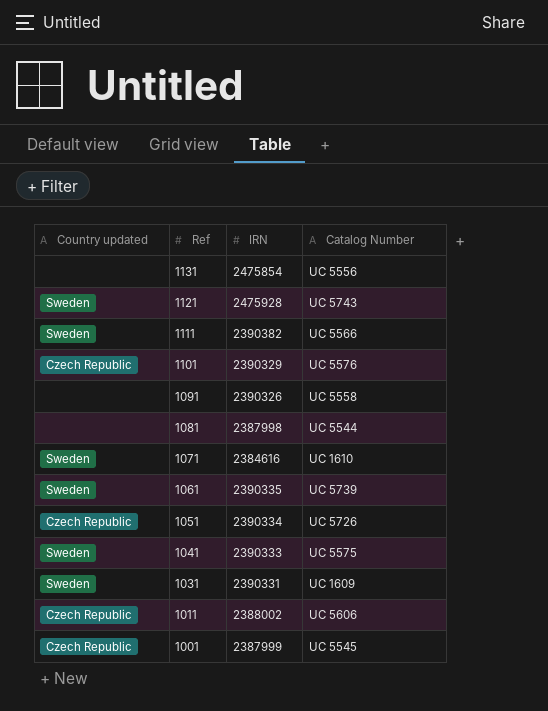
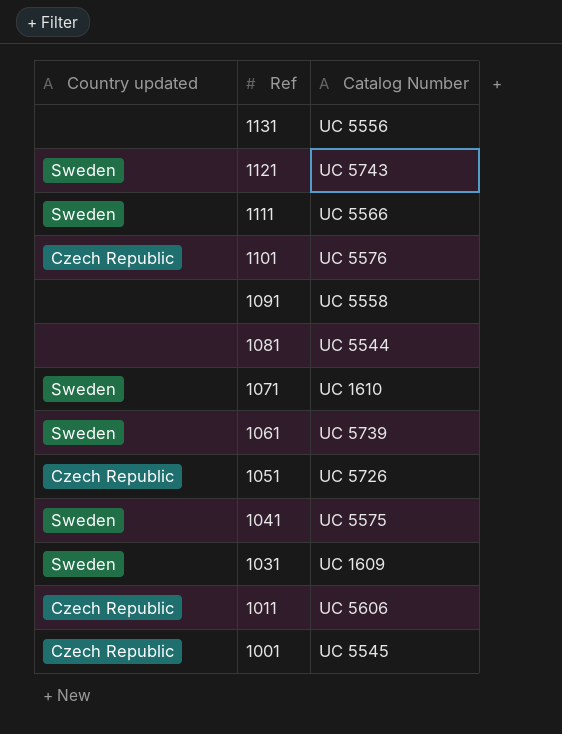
column IRN | position: 3 -> none

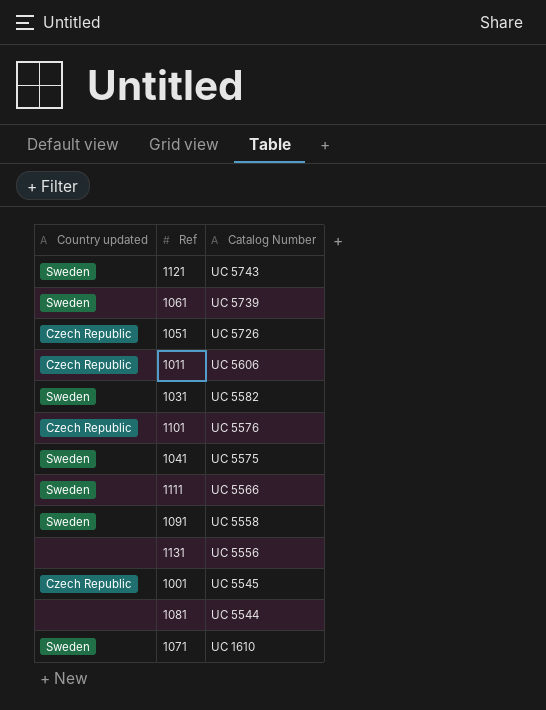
row order: Ref descending -> Catalog Number descending
1031 | Catalog Number: UC 1609 -> UC 5582
1091 | Country updated: none -> Sweden

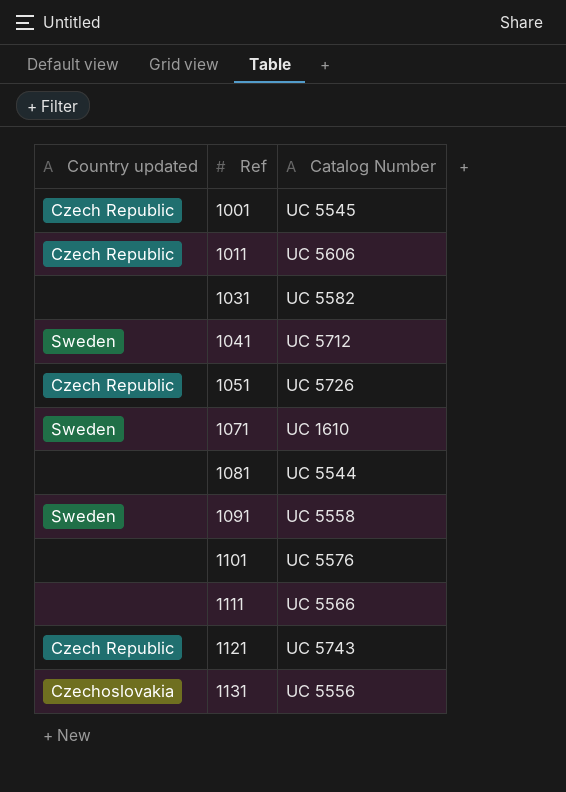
row order: Catalog Number descending -> Ref ascending
row 1061: Sweden | UC 5739 -> none
1031 | Country updated: Sweden -> none
1041 | Catalog Number: UC 5575 -> UC 5712
1101 | Country updated: Czech Republic -> none
1111 | Country updated: Sweden -> none
1121 | Country updated: Sweden -> Czech Republic
1131 | Country updated: none -> Czechoslovakia

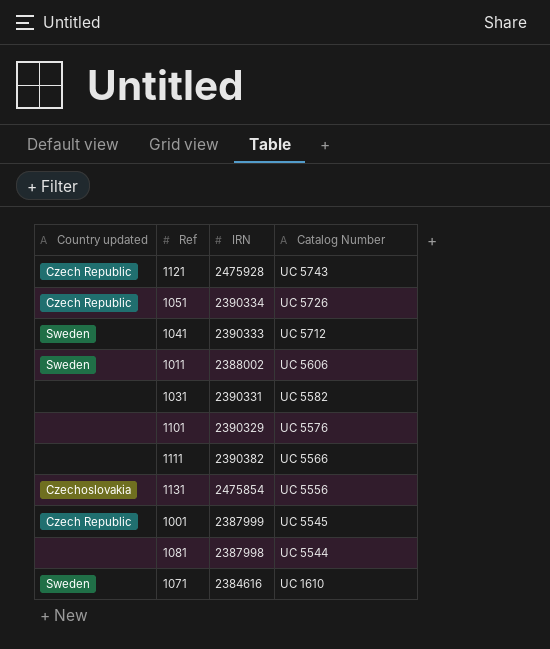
row order: Ref ascending -> Catalog Number descending
column IRN | position: none -> 3
row 1091: Sweden | UC 5558 -> none
1011 | Country updated: Czech Republic -> Sweden

